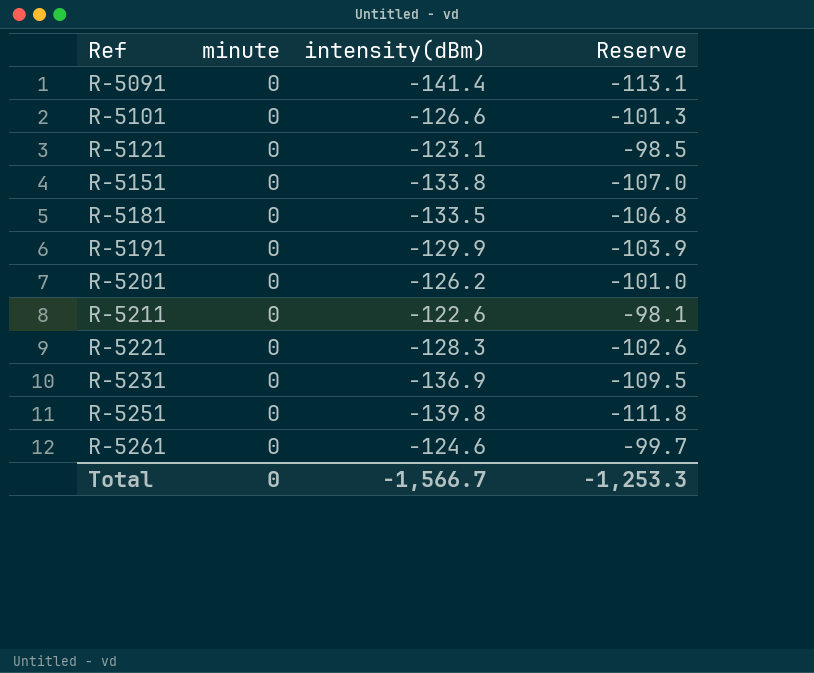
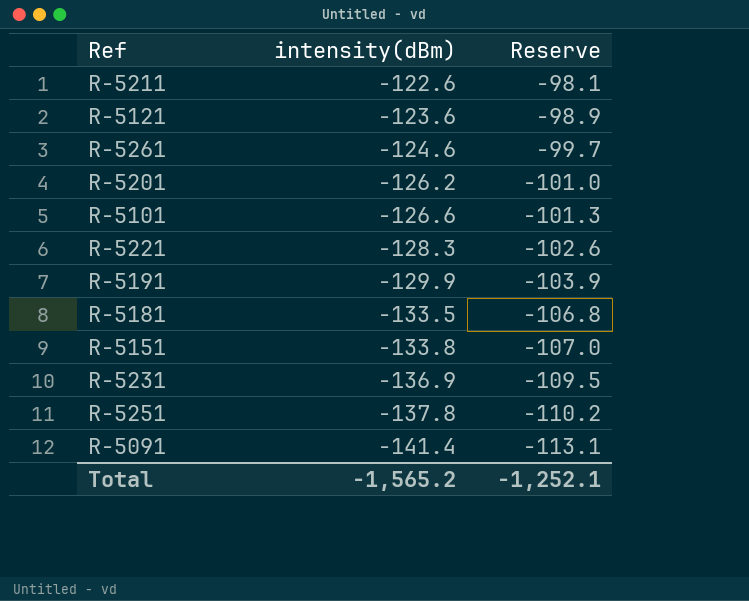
row order: Ref ascending -> intensity(dBm) descending
column minute | position: 2 -> none
R-5121 | intensity(dBm): -123.1 -> -123.6
R-5121 | Reserve: -98.5 -> -98.9
R-5251 | intensity(dBm): -139.8 -> -137.8
R-5251 | Reserve: -111.8 -> -110.2
Total | intensity(dBm): -1,566.7 -> -1,565.2
Total | Reserve: -1,253.3 -> -1,252.1

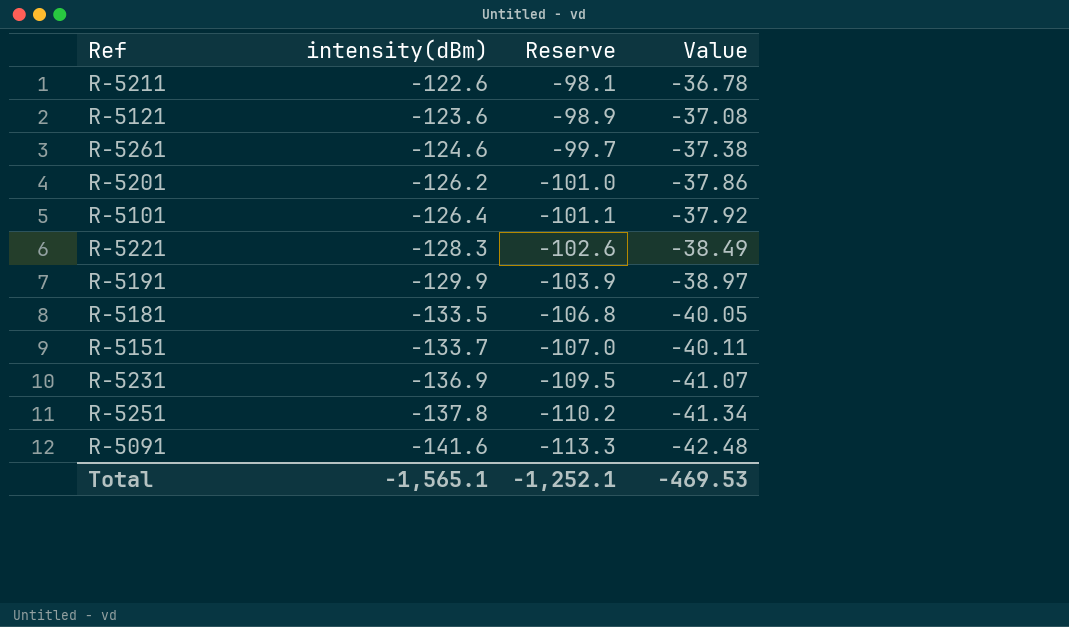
column Value | formula: none -> [intensity(dBm)] * 0.3
R-5101 | intensity(dBm): -126.6 -> -126.4
R-5101 | Reserve: -101.3 -> -101.1
R-5151 | intensity(dBm): -133.8 -> -133.7
R-5091 | intensity(dBm): -141.4 -> -141.6
R-5091 | Reserve: -113.1 -> -113.3
Total | intensity(dBm): -1,565.2 -> -1,565.1

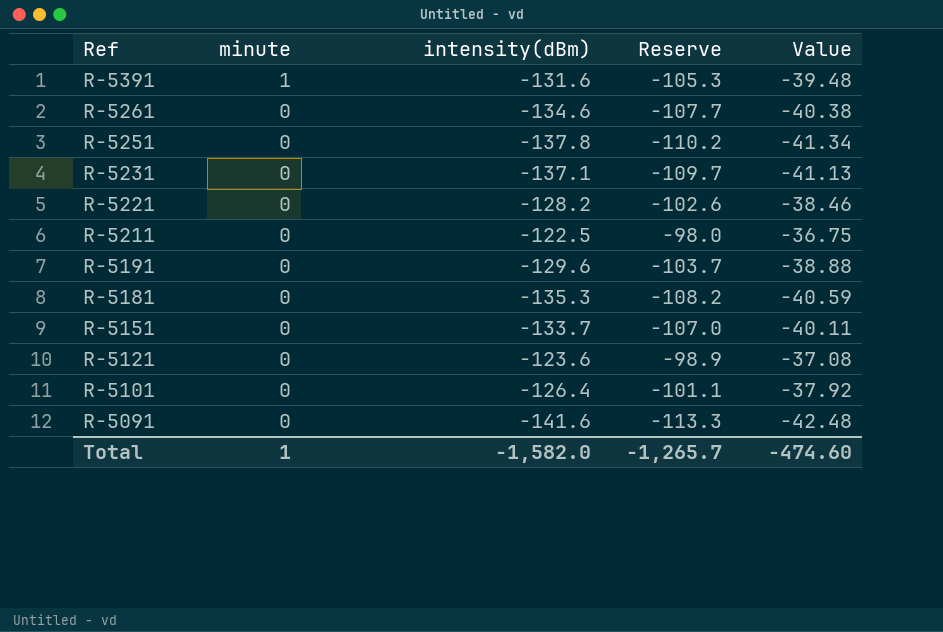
row order: intensity(dBm) descending -> Ref descending
column minute | position: none -> 2
row R-5201: -126.2 | -101.0 | -37.86 -> none
row R-5391: none -> 1 | -131.6 | -105.3 | -39.48
R-5261 | intensity(dBm): -124.6 -> -134.6
R-5261 | Reserve: -99.7 -> -107.7
R-5261 | Value: -37.38 -> -40.38
R-5231 | intensity(dBm): -136.9 -> -137.1
R-5231 | Reserve: -109.5 -> -109.7
R-5231 | Value: -41.07 -> -41.13
R-5221 | intensity(dBm): -128.3 -> -128.2
R-5221 | Value: -38.49 -> -38.46
R-5211 | intensity(dBm): -122.6 -> -122.5
R-5211 | Reserve: -98.1 -> -98.0
R-5211 | Value: -36.78 -> -36.75
R-5191 | intensity(dBm): -129.9 -> -129.6
R-5191 | Reserve: -103.9 -> -103.7
R-5191 | Value: -38.97 -> -38.88
R-5181 | intensity(dBm): -133.5 -> -135.3
R-5181 | Reserve: -106.8 -> -108.2
R-5181 | Value: -40.05 -> -40.59
Total | intensity(dBm): -1,565.1 -> -1,582.0
Total | Reserve: -1,252.1 -> -1,265.7
Total | Value: -469.53 -> -474.60

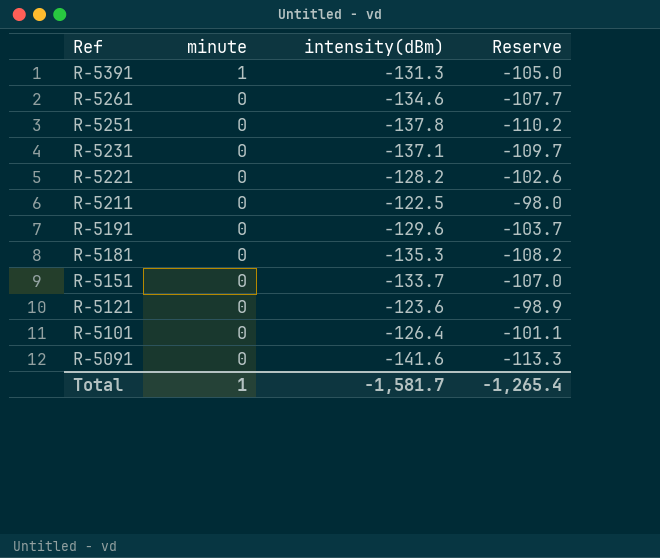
column Value | formula: [intensity(dBm)] * 0.3 -> none
R-5391 | intensity(dBm): -131.6 -> -131.3
R-5391 | Reserve: -105.3 -> -105.0
Total | intensity(dBm): -1,582.0 -> -1,581.7
Total | Reserve: -1,265.7 -> -1,265.4

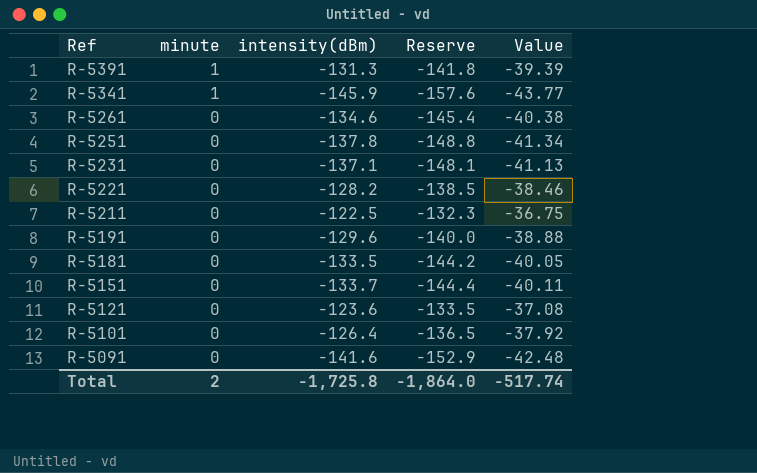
column Reserve | formula: [intensity(dBm)] * 0.8 -> [intensity(dBm)] * 1.08
column Value | formula: none -> [intensity(dBm)] * 0.3
row R-5341: none -> 1 | -145.9 | -157.6 | -43.77
R-5181 | intensity(dBm): -135.3 -> -133.5
Total | minute: 1 -> 2
Total | intensity(dBm): -1,581.7 -> -1,725.8
Total | Reserve: -1,265.4 -> -1,864.0

